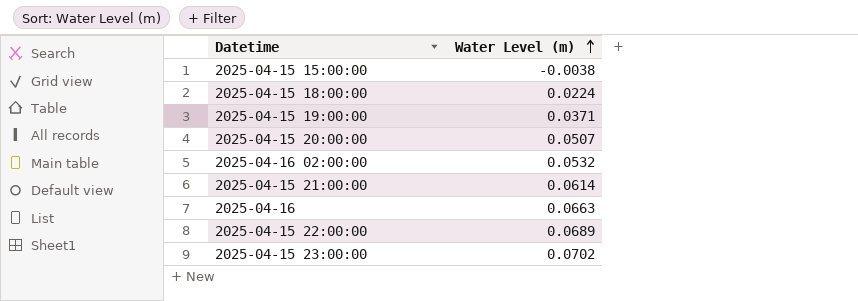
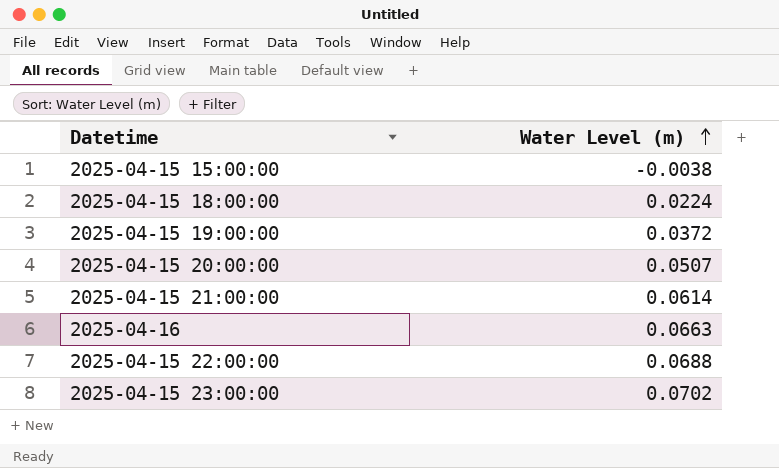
row 2025-04-16 02:00:00: 0.0532 -> none
2025-04-15 19:00:00 | Water Level (m): 0.0371 -> 0.0372
2025-04-15 22:00:00 | Water Level (m): 0.0689 -> 0.0688

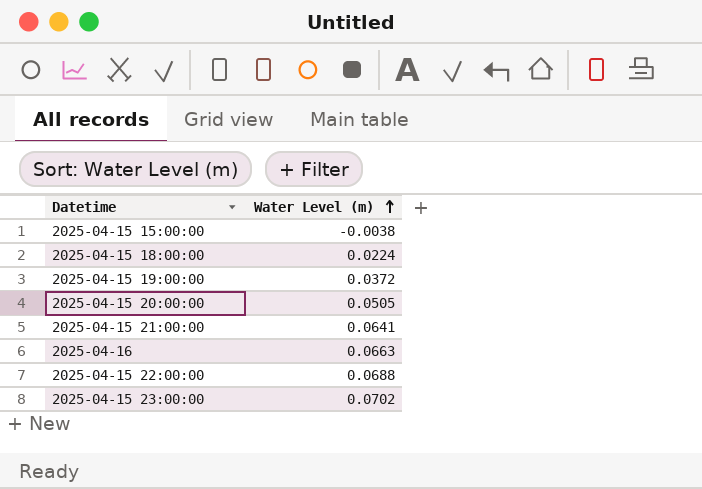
2025-04-15 20:00:00 | Water Level (m): 0.0507 -> 0.0505
2025-04-15 21:00:00 | Water Level (m): 0.0614 -> 0.0641

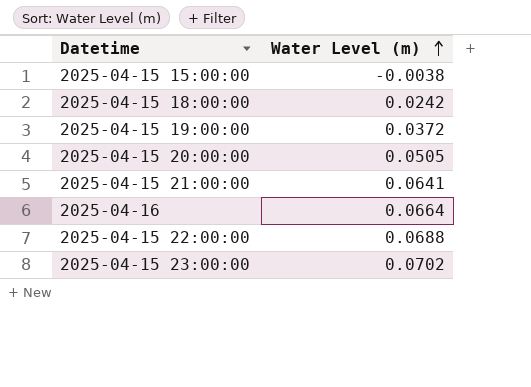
2025-04-15 18:00:00 | Water Level (m): 0.0224 -> 0.0242
2025-04-16 | Water Level (m): 0.0663 -> 0.0664

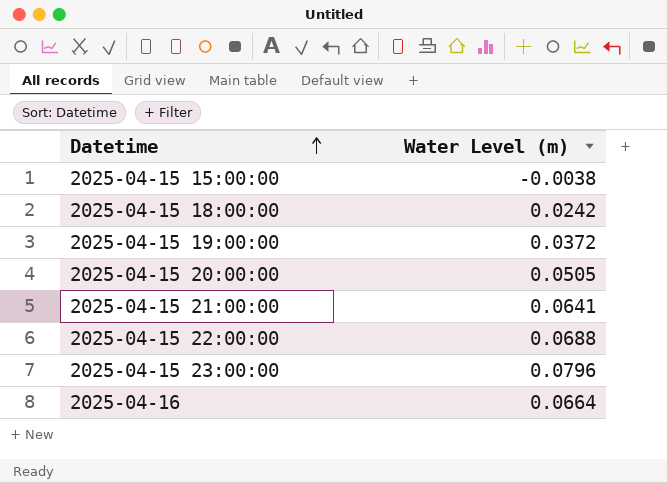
row order: Water Level (m) ascending -> Datetime ascending
2025-04-15 23:00:00 | Water Level (m): 0.0702 -> 0.0796

